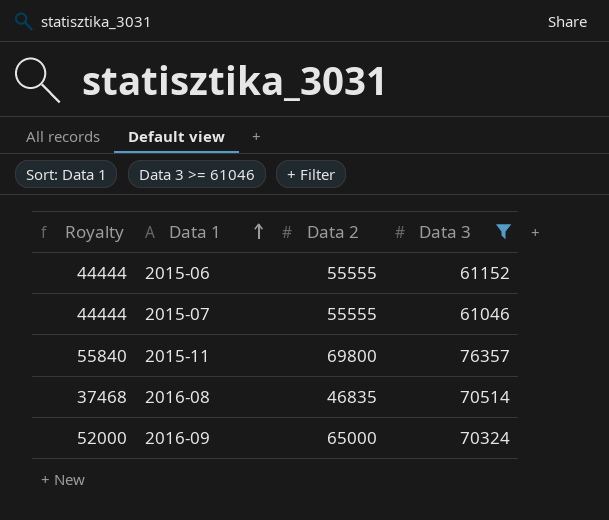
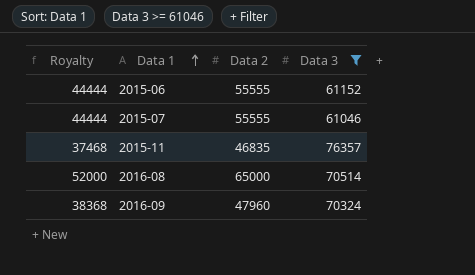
2015-11 | Royalty: 55840 -> 37468
2015-11 | Data 2: 69800 -> 46835
2016-08 | Royalty: 37468 -> 52000
2016-08 | Data 2: 46835 -> 65000
2016-09 | Royalty: 52000 -> 38368
2016-09 | Data 2: 65000 -> 47960

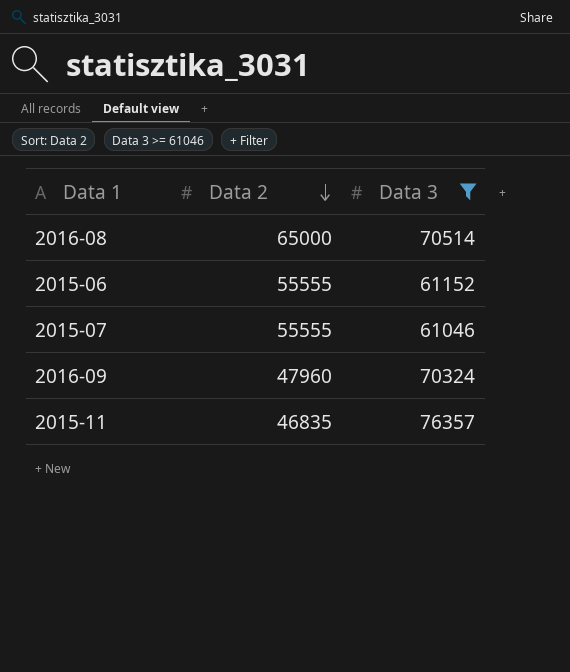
row order: Data 1 ascending -> Data 2 descending
column Royalty | formula: [Data 2] * 0.8 -> none

